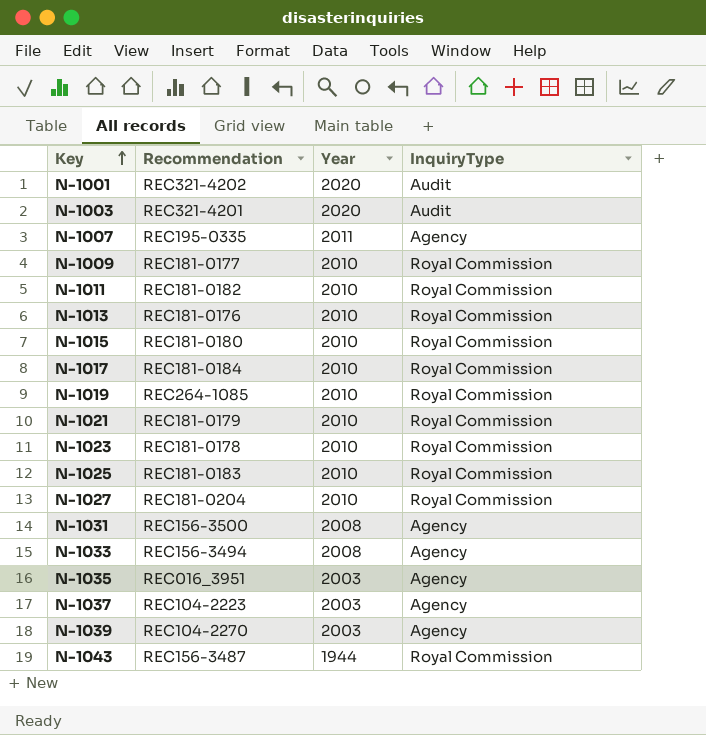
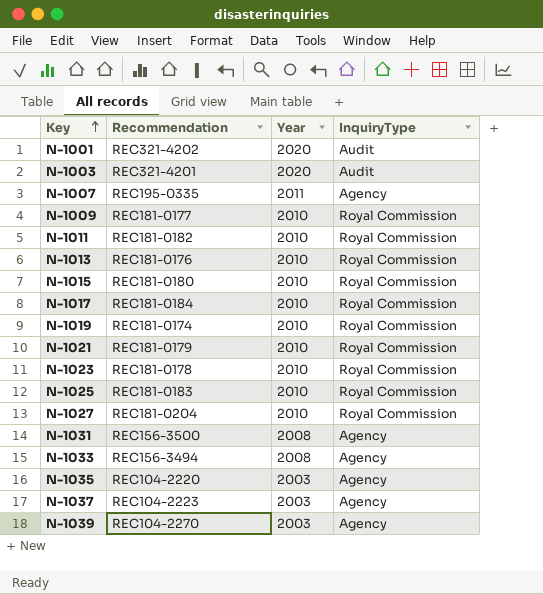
row N-1043: REC156-3487 | 1944 | Royal Commission -> none
N-1019 | Recommendation: REC264-1085 -> REC181-0174
N-1035 | Recommendation: REC016_3951 -> REC104-2220

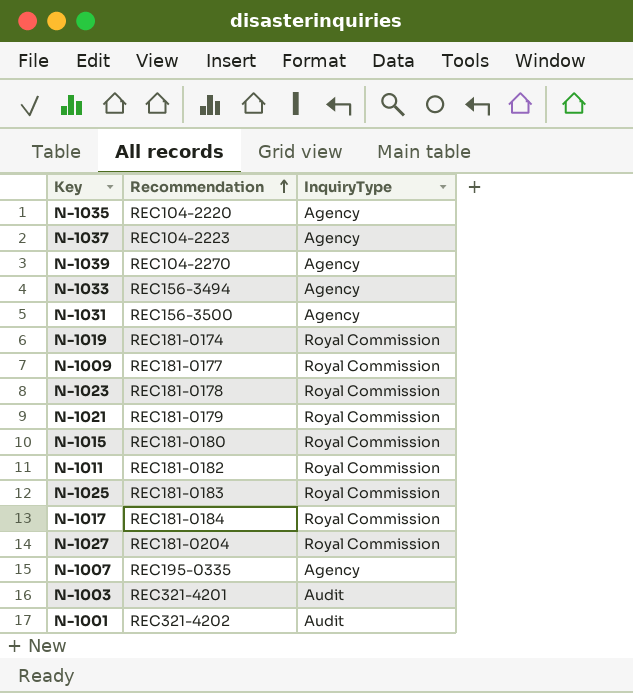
row order: Key ascending -> Recommendation ascending
column Year | position: 3 -> none
row N-1013: REC181-0176 | 2010 | Royal Commission -> none

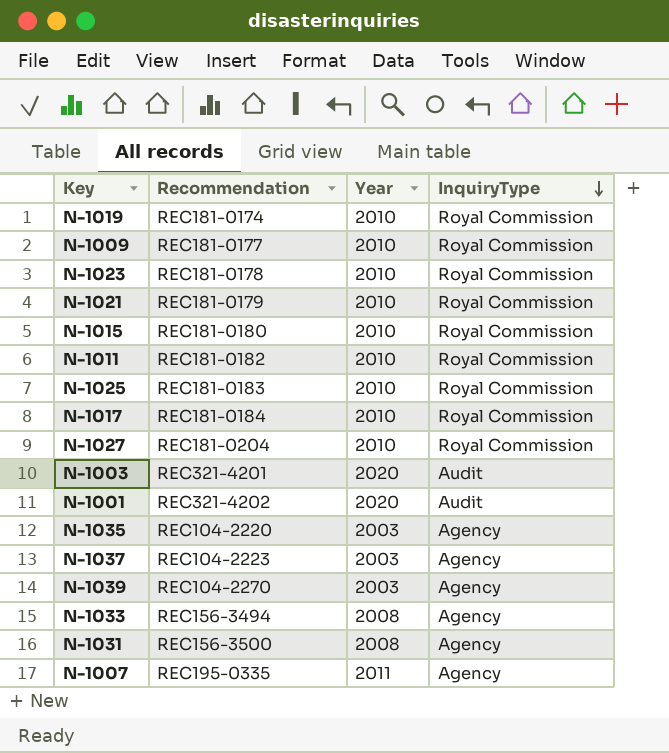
row order: Recommendation ascending -> InquiryType descending
column Year | position: none -> 3

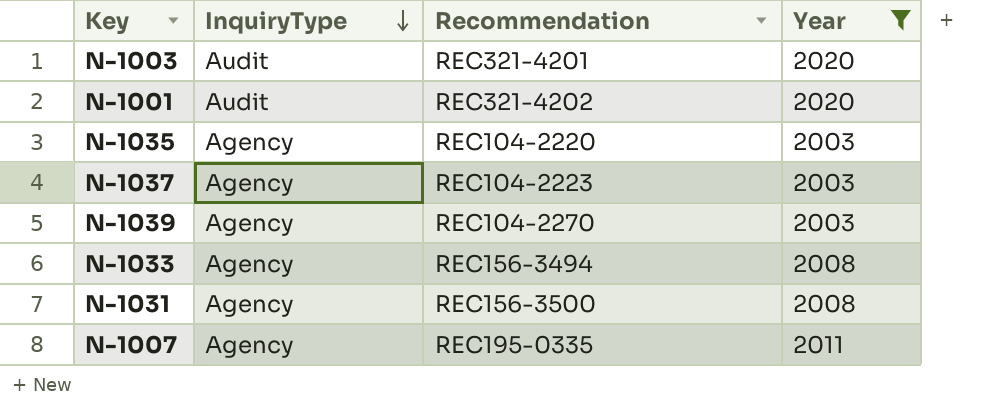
filter: none -> Year != 2010
column InquiryType | position: 4 -> 2

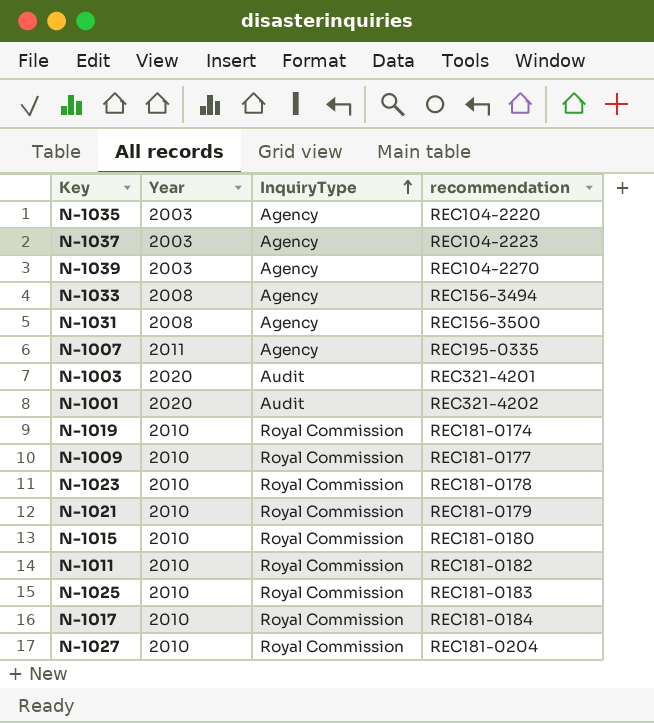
filter: Year != 2010 -> none
row order: InquiryType descending -> InquiryType ascending
column Year | position: 4 -> 2
column name: Recommendation -> recommendation

